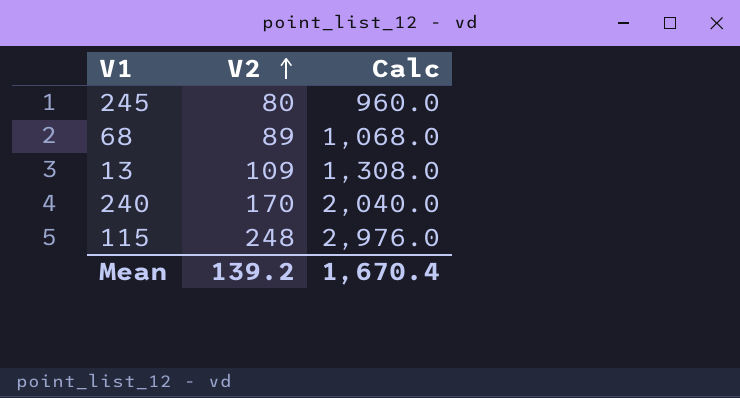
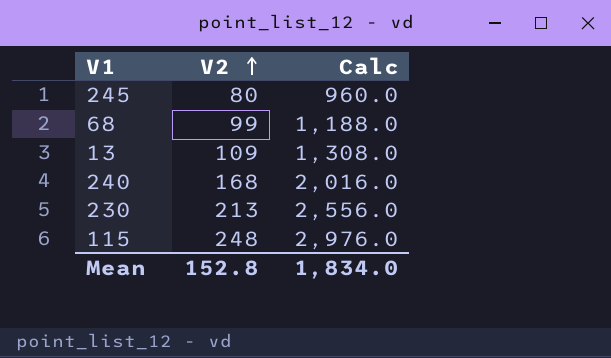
68 | V2: 89 -> 99
68 | Calc: 1,068.0 -> 1,188.0
240 | V2: 170 -> 168
240 | Calc: 2,040.0 -> 2,016.0
row 230: none -> 213 | 2,556.0
Mean | V2: 139.2 -> 152.8
Mean | Calc: 1,670.4 -> 1,834.0

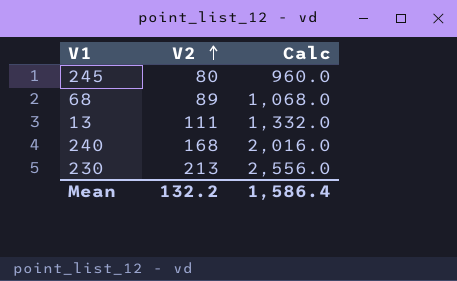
row 115: 248 | 2,976.0 -> none
68 | V2: 99 -> 89
68 | Calc: 1,188.0 -> 1,068.0
13 | V2: 109 -> 111
13 | Calc: 1,308.0 -> 1,332.0
Mean | V2: 152.8 -> 132.2
Mean | Calc: 1,834.0 -> 1,586.4

